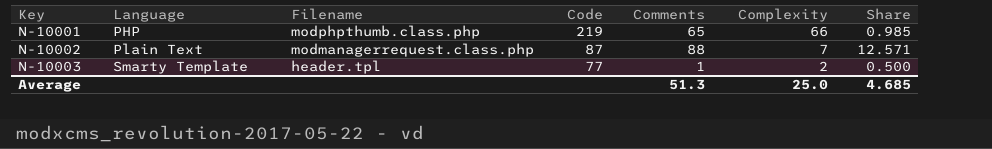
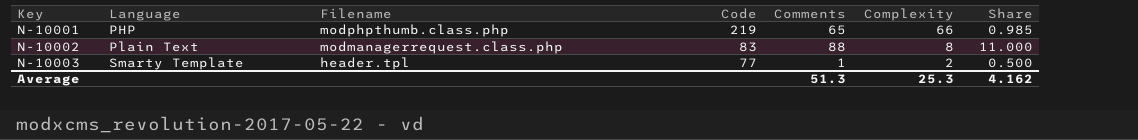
N-10002 | Code: 87 -> 83
N-10002 | Complexity: 7 -> 8
N-10002 | Share: 12.571 -> 11.000
Average | Complexity: 25.0 -> 25.3
Average | Share: 4.685 -> 4.162

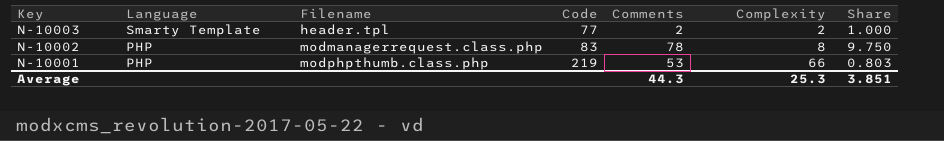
row order: Key ascending -> Key descending
N-10003 | Comments: 1 -> 2
N-10003 | Share: 0.500 -> 1.000
N-10002 | Language: Plain Text -> PHP
N-10002 | Comments: 88 -> 78
N-10002 | Share: 11.000 -> 9.750
N-10001 | Comments: 65 -> 53
N-10001 | Share: 0.985 -> 0.803
Average | Comments: 51.3 -> 44.3
Average | Share: 4.162 -> 3.851

